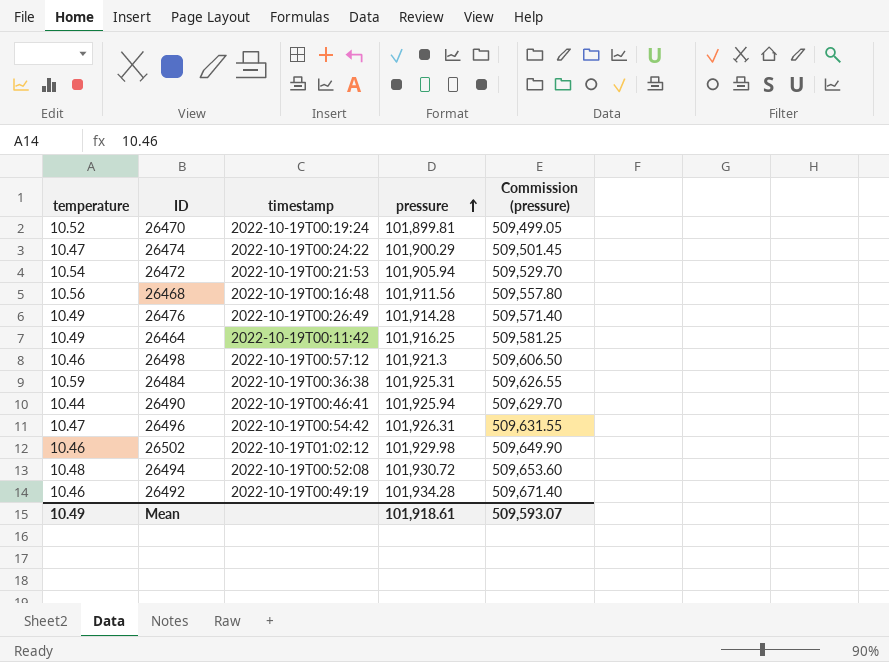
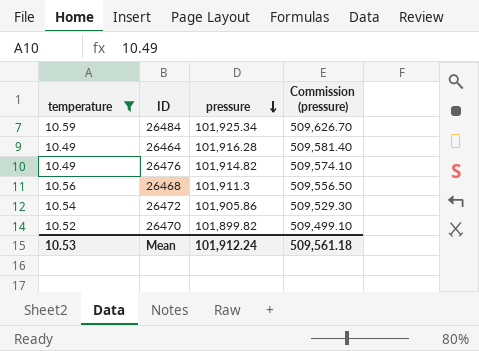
filter: none -> temperature >= 10.49
row order: pressure ascending -> pressure descending
column timestamp | position: 3 -> none
26484 | pressure: 101,925.31 -> 101,925.34
26484 | Commission (pressure): 509,626.55 -> 509,626.70
26464 | pressure: 101,916.25 -> 101,916.28
26464 | Commission (pressure): 509,581.25 -> 509,581.40
26476 | pressure: 101,914.28 -> 101,914.82
26476 | Commission (pressure): 509,571.40 -> 509,574.10
26468 | pressure: 101,911.56 -> 101,911.3
26468 | Commission (pressure): 509,557.80 -> 509,556.50
26472 | pressure: 101,905.94 -> 101,905.86
26472 | Commission (pressure): 509,529.70 -> 509,529.30
26470 | pressure: 101,899.81 -> 101,899.82
26470 | Commission (pressure): 509,499.05 -> 509,499.10
Mean | temperature: 10.49 -> 10.53
Mean | pressure: 101,918.61 -> 101,912.24
Mean | Commission (pressure): 509,593.07 -> 509,561.18

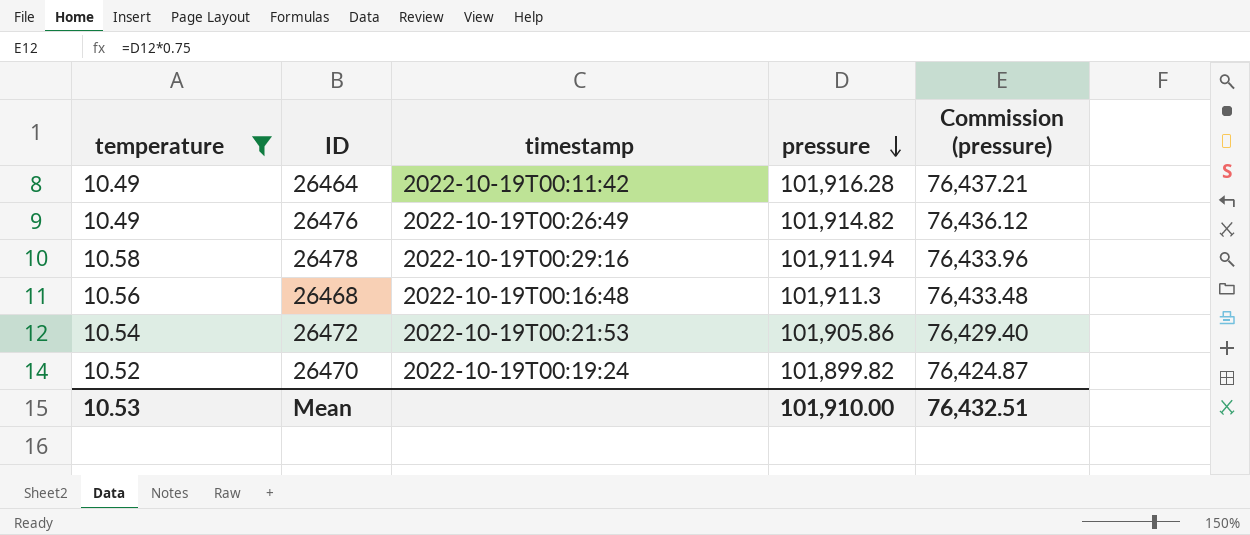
column timestamp | position: none -> 3
column Commission (pressure) | formula: [pressure] * 5 -> [pressure] * 0.75
row 26484: 10.59 | 101,925.34 | 509,626.70 -> none
row 26478: none -> 10.58 | 2022-10-19T00:29:16 | 101,911.94 | 76,433.96
Mean | pressure: 101,912.24 -> 101,910.00
Mean | Commission (pressure): 509,561.18 -> 76,432.51

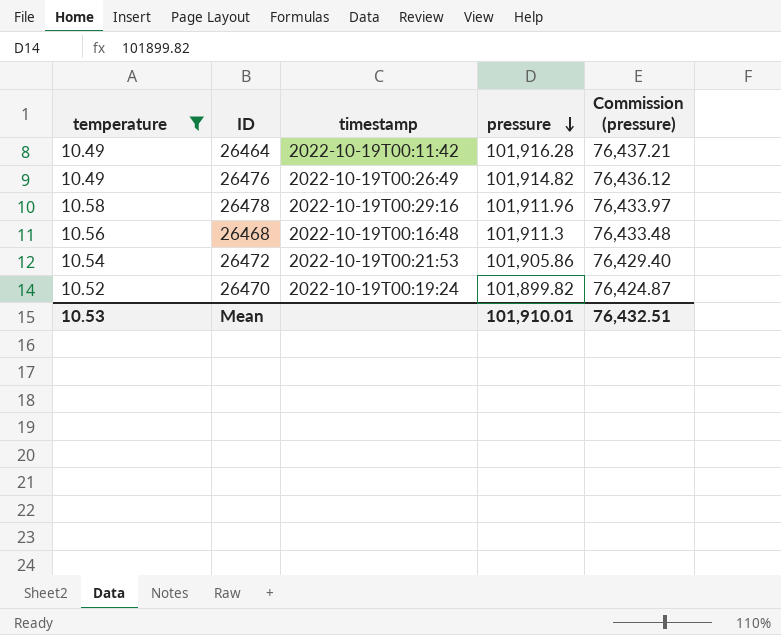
26478 | pressure: 101,911.94 -> 101,911.96
26478 | Commission (pressure): 76,433.96 -> 76,433.97
Mean | pressure: 101,910.00 -> 101,910.01

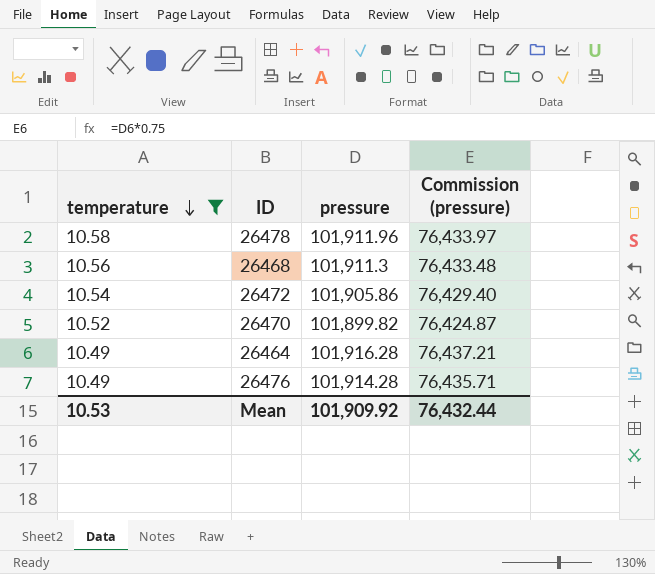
row order: pressure descending -> temperature descending
column timestamp | position: 3 -> none
26476 | pressure: 101,914.82 -> 101,914.28
26476 | Commission (pressure): 76,436.12 -> 76,435.71
Mean | pressure: 101,910.01 -> 101,909.92
Mean | Commission (pressure): 76,432.51 -> 76,432.44

